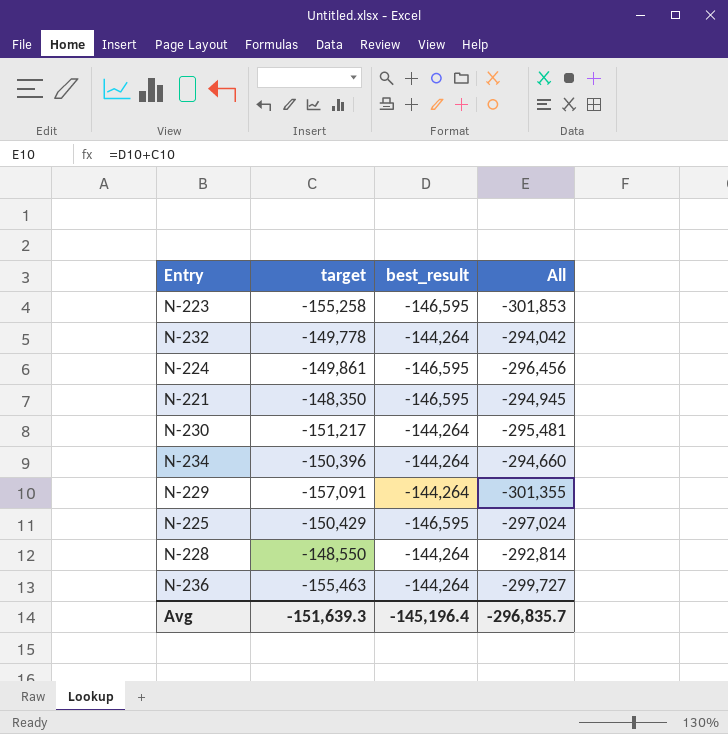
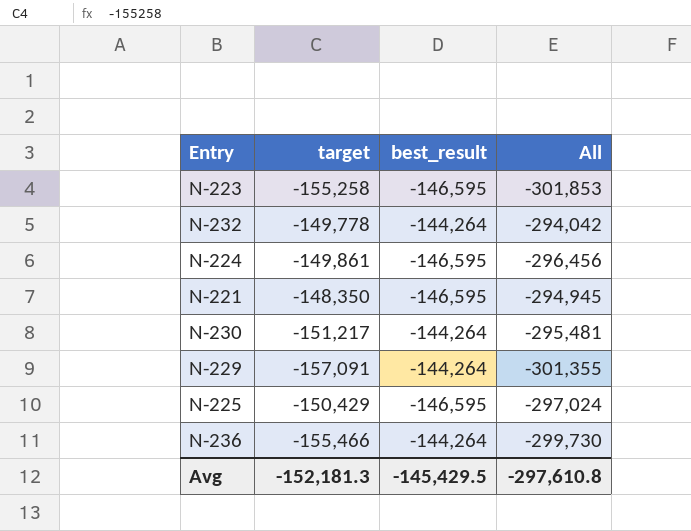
row N-234: -150,396 | -144,264 | -294,660 -> none
row N-228: -148,550 | -144,264 | -292,814 -> none
N-236 | target: -155,463 -> -155,466
N-236 | All: -299,727 -> -299,730
Avg | target: -151,639.3 -> -152,181.3
Avg | best_result: -145,196.4 -> -145,429.5
Avg | All: -296,835.7 -> -297,610.8

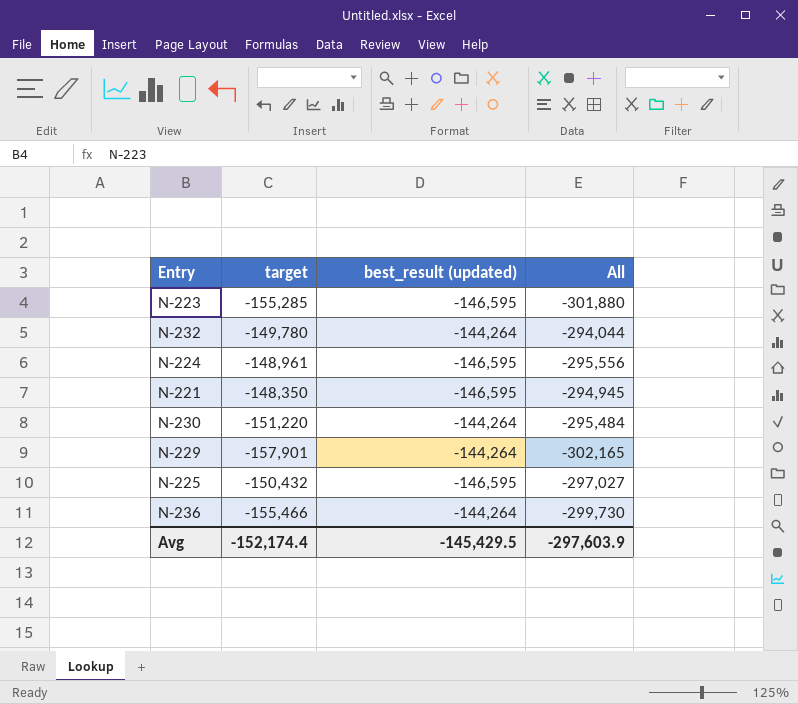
column name: best_result -> best_result (updated)
N-223 | target: -155,258 -> -155,285
N-223 | All: -301,853 -> -301,880
N-232 | target: -149,778 -> -149,780
N-232 | All: -294,042 -> -294,044
N-224 | target: -149,861 -> -148,961
N-224 | All: -296,456 -> -295,556
N-230 | target: -151,217 -> -151,220
N-230 | All: -295,481 -> -295,484
N-229 | target: -157,091 -> -157,901
N-229 | All: -301,355 -> -302,165
N-225 | target: -150,429 -> -150,432
N-225 | All: -297,024 -> -297,027
Avg | target: -152,181.3 -> -152,174.4
Avg | All: -297,610.8 -> -297,603.9

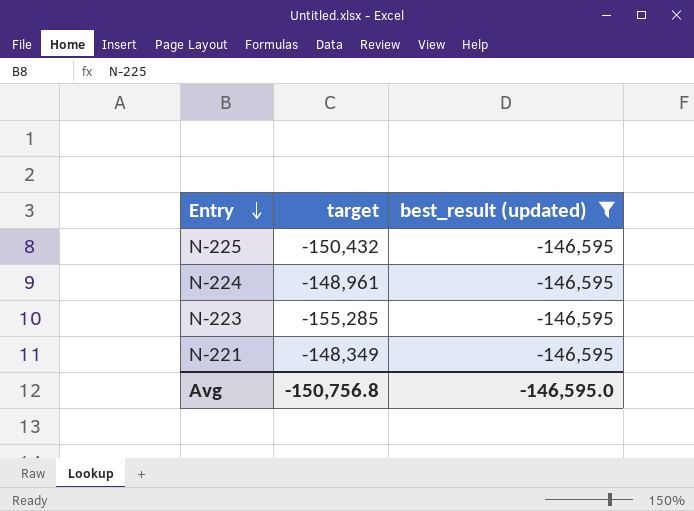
filter: none -> best_result (updated) = -146,595
row order: none -> Entry descending
column All | formula: [target] + [best_result (updated)] -> none
N-221 | target: -148,350 -> -148,349
Avg | target: -152,174.4 -> -150,756.8
Avg | best_result (updated): -145,429.5 -> -146,595.0

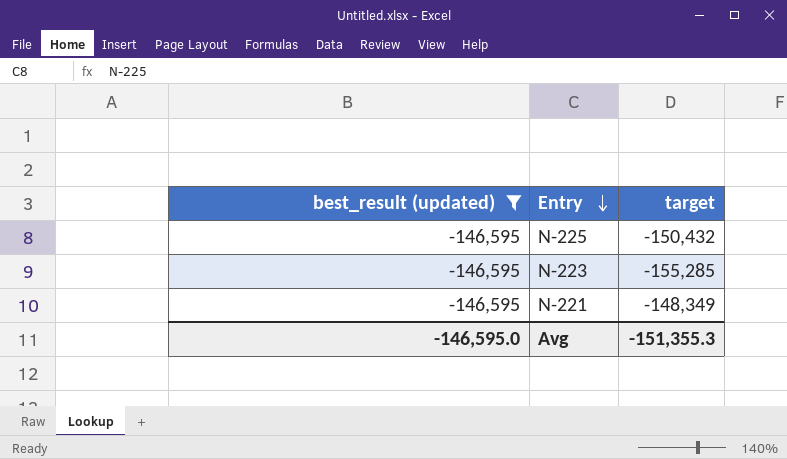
column best_result (updated) | position: 3 -> 1
row N-224: -148,961 | -146,595 -> none
Avg | target: -150,756.8 -> -151,355.3

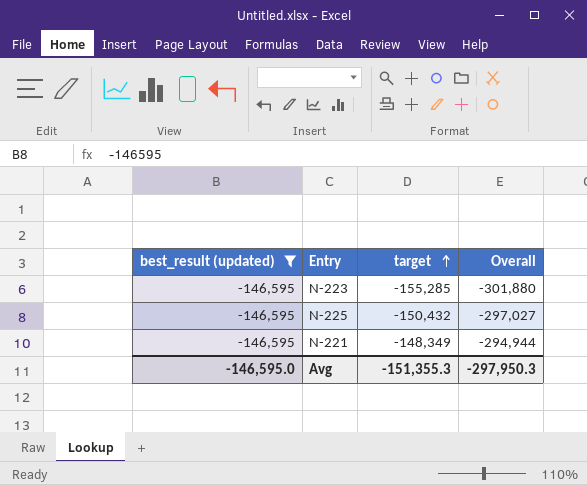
row order: Entry descending -> target ascending
column Overall | formula: none -> [best_result (updated)] + [target]

